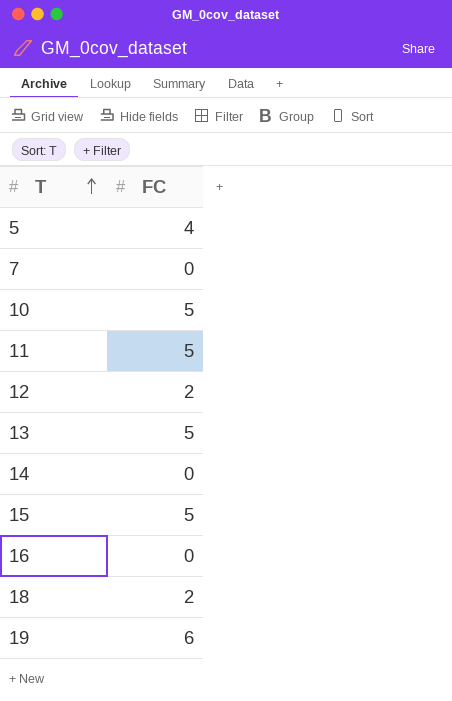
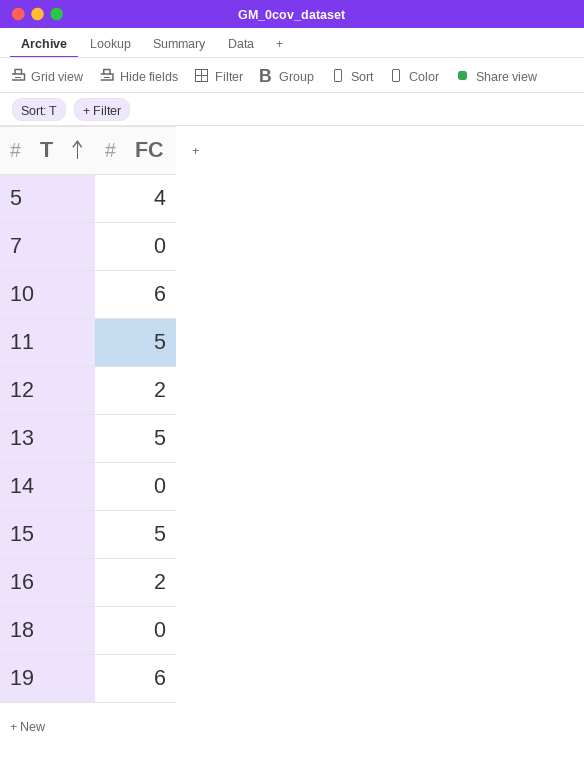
10 | FC: 5 -> 6
16 | FC: 0 -> 2
18 | FC: 2 -> 0

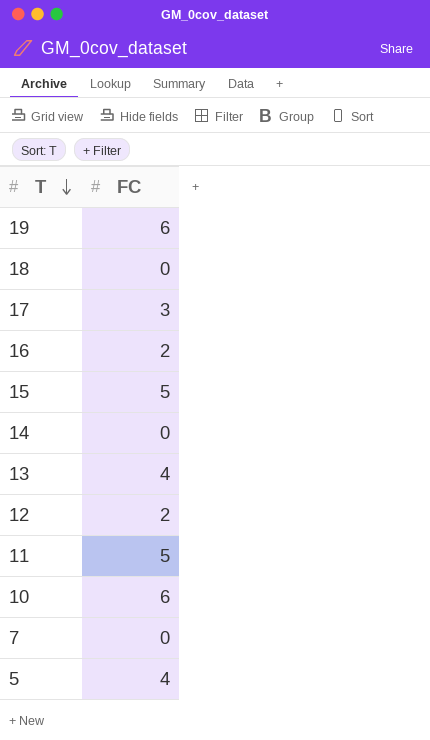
row order: T ascending -> T descending
row 17: none -> 3
13 | FC: 5 -> 4

